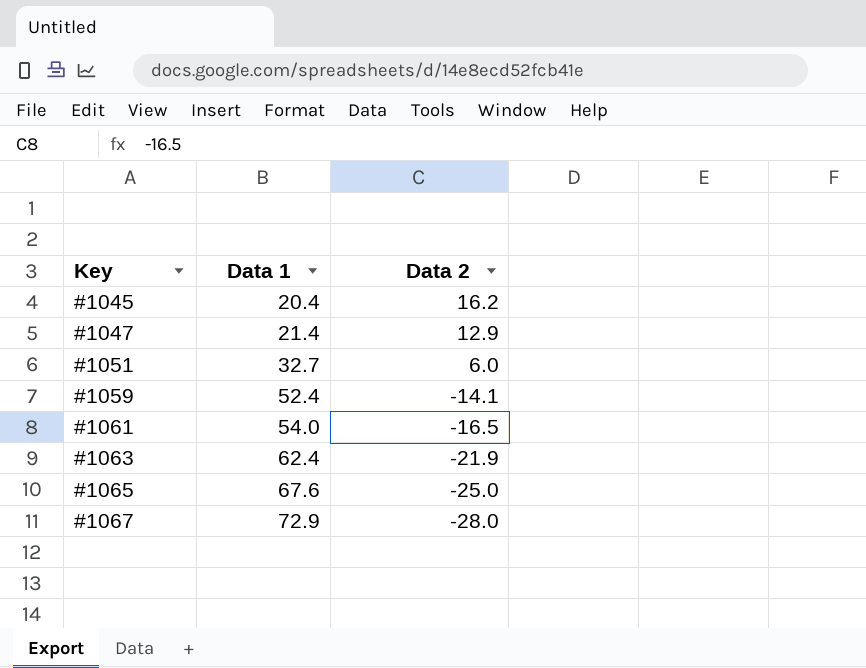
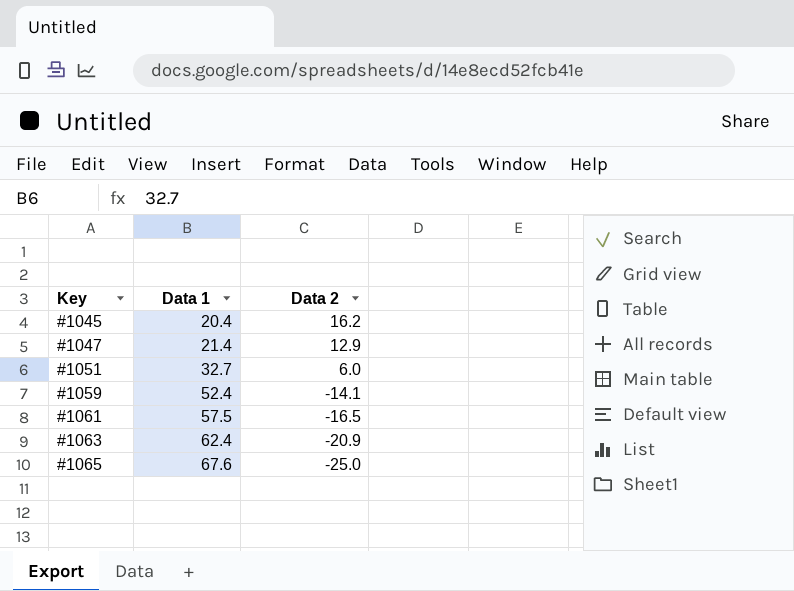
row #1067: 72.9 | -28.0 -> none
#1061 | Data 1: 54.0 -> 57.5
#1063 | Data 2: -21.9 -> -20.9

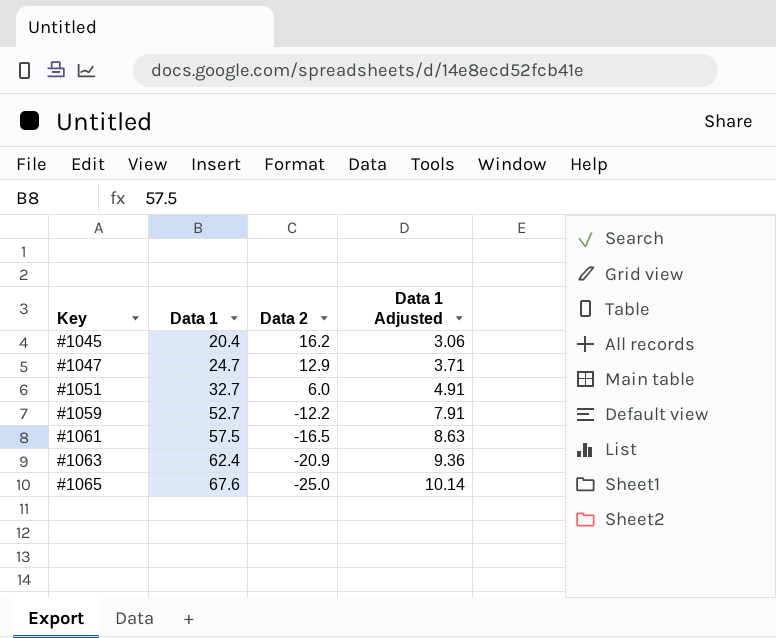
column Data 1 Adjusted | formula: none -> [Data 1] * 0.15
#1047 | Data 1: 21.4 -> 24.7
#1059 | Data 1: 52.4 -> 52.7
#1059 | Data 2: -14.1 -> -12.2

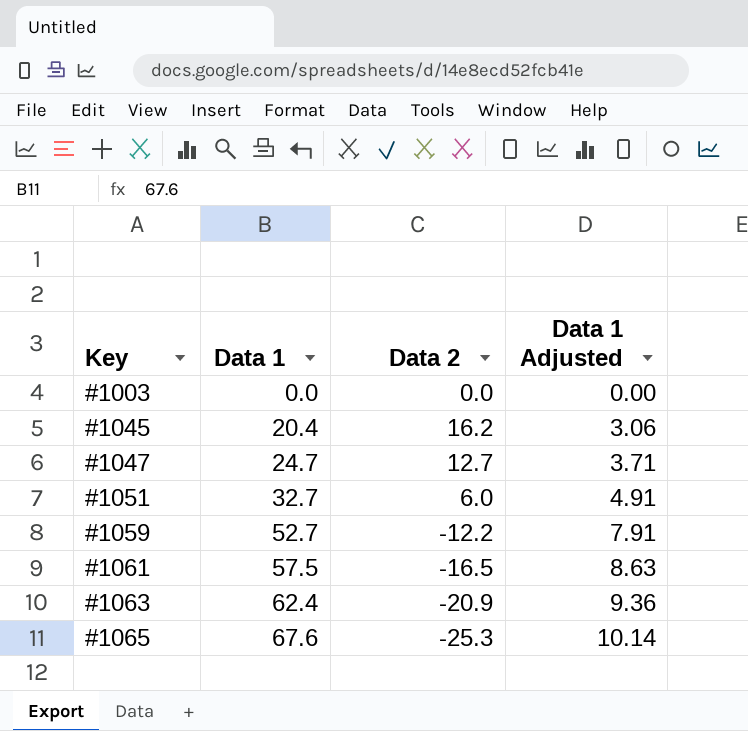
row #1003: none -> 0.0 | 0.0 | 0.00
#1047 | Data 2: 12.9 -> 12.7
#1065 | Data 2: -25.0 -> -25.3

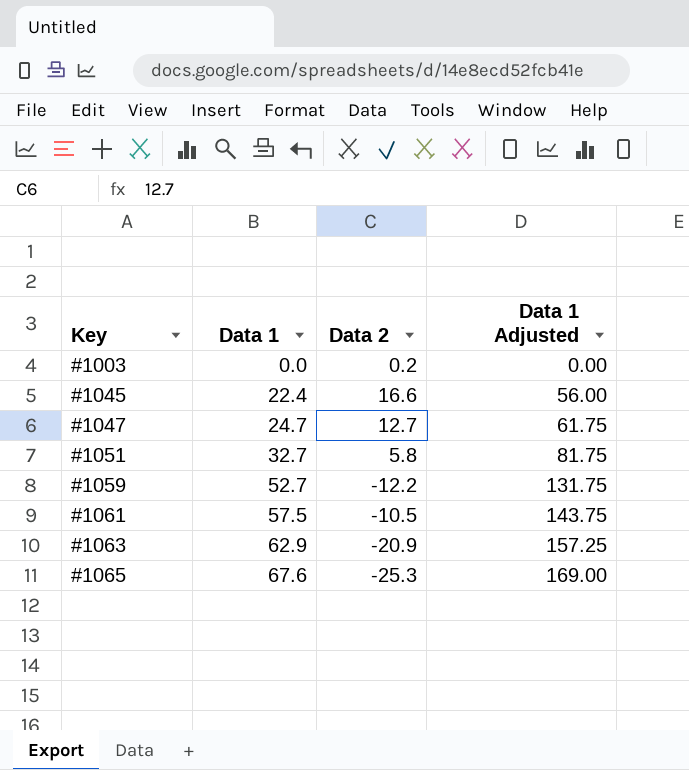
column Data 1 Adjusted | formula: [Data 1] * 0.15 -> [Data 1] * 2.5
#1003 | Data 2: 0.0 -> 0.2
#1045 | Data 1: 20.4 -> 22.4
#1045 | Data 2: 16.2 -> 16.6
#1051 | Data 2: 6.0 -> 5.8
#1061 | Data 2: -16.5 -> -10.5
#1063 | Data 1: 62.4 -> 62.9

